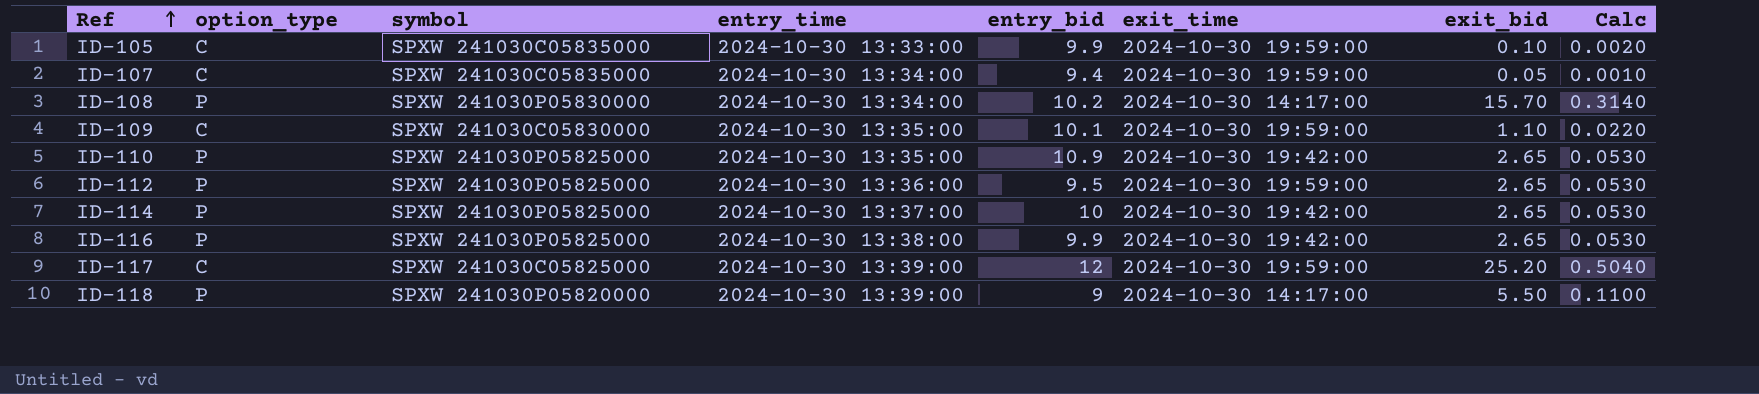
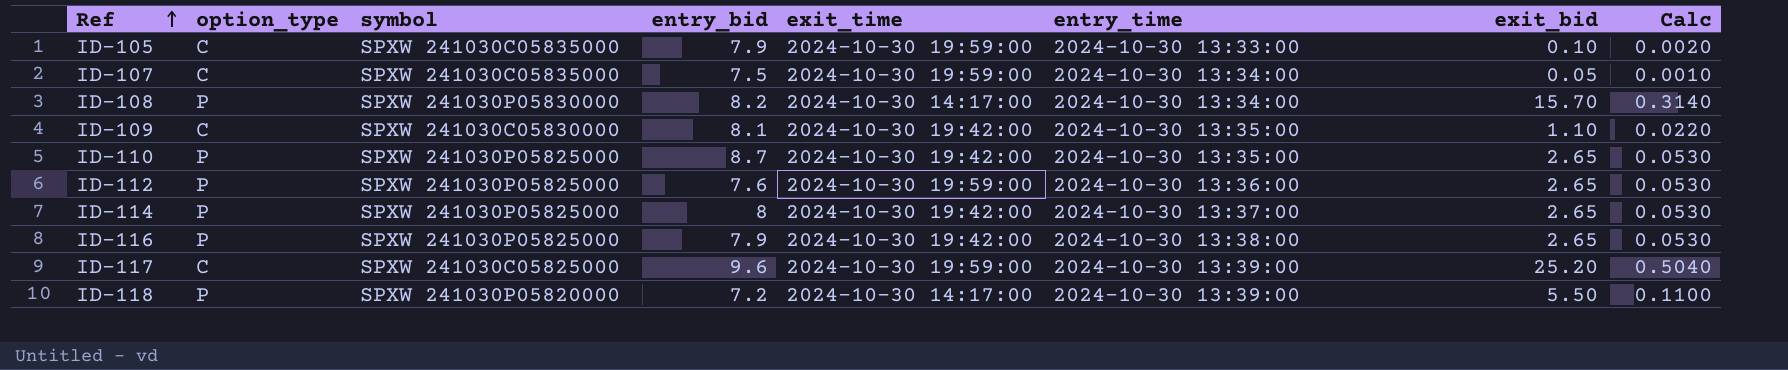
column entry_time | position: 4 -> 6
ID-105 | entry_bid: 9.9 -> 7.9
ID-107 | entry_bid: 9.4 -> 7.5
ID-108 | entry_bid: 10.2 -> 8.2
ID-109 | entry_bid: 10.1 -> 8.1
ID-109 | exit_time: 2024-10-30 19:59:00 -> 2024-10-30 19:42:00
ID-110 | entry_bid: 10.9 -> 8.7
ID-112 | entry_bid: 9.5 -> 7.6
ID-114 | entry_bid: 10 -> 8
ID-116 | entry_bid: 9.9 -> 7.9
ID-117 | entry_bid: 12 -> 9.6
ID-118 | entry_bid: 9 -> 7.2

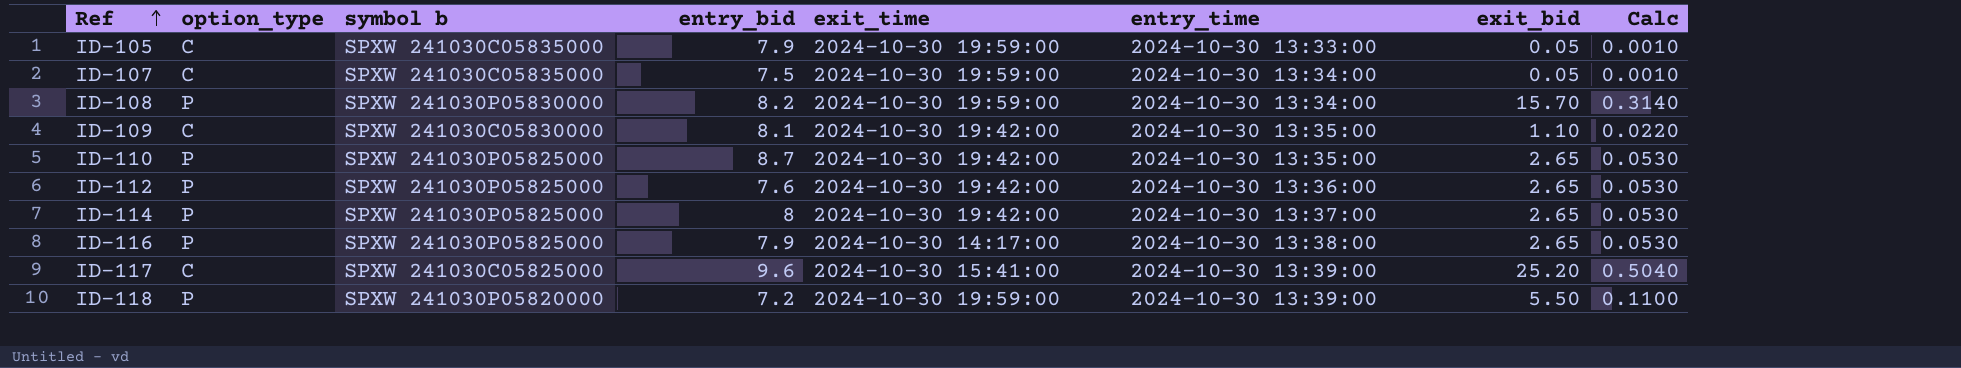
column name: symbol -> symbol b
ID-105 | exit_bid: 0.10 -> 0.05
ID-105 | Calc: 0.0020 -> 0.0010
ID-108 | exit_time: 2024-10-30 14:17:00 -> 2024-10-30 19:59:00
ID-112 | exit_time: 2024-10-30 19:59:00 -> 2024-10-30 19:42:00
ID-116 | exit_time: 2024-10-30 19:42:00 -> 2024-10-30 14:17:00
ID-117 | exit_time: 2024-10-30 19:59:00 -> 2024-10-30 15:41:00
ID-118 | exit_time: 2024-10-30 14:17:00 -> 2024-10-30 19:59:00

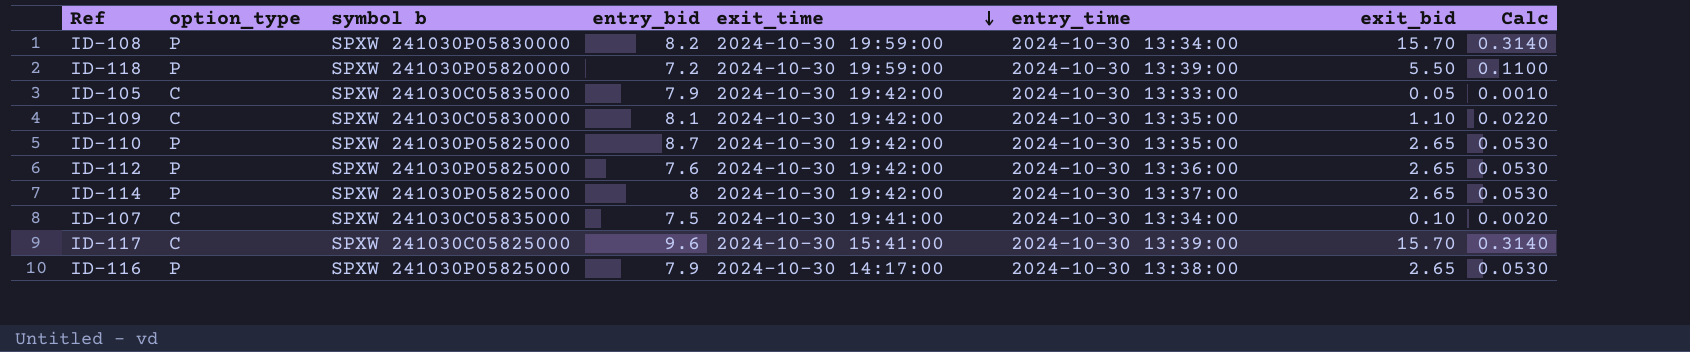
row order: Ref ascending -> exit_time descending
ID-105 | exit_time: 2024-10-30 19:59:00 -> 2024-10-30 19:42:00
ID-107 | exit_time: 2024-10-30 19:59:00 -> 2024-10-30 19:41:00
ID-107 | exit_bid: 0.05 -> 0.10
ID-107 | Calc: 0.0010 -> 0.0020
ID-117 | exit_bid: 25.20 -> 15.70
ID-117 | Calc: 0.5040 -> 0.3140

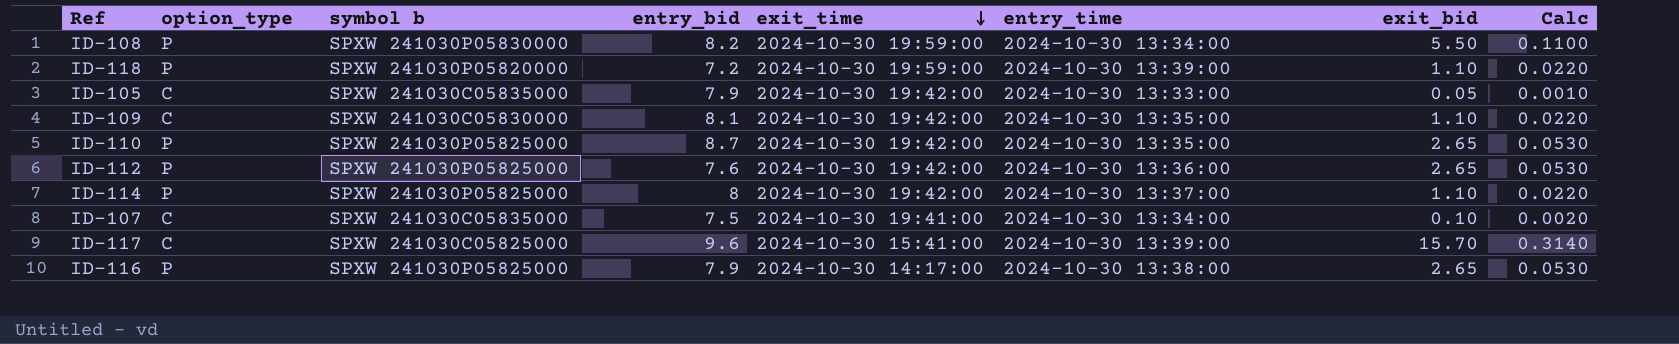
ID-108 | exit_bid: 15.70 -> 5.50
ID-108 | Calc: 0.3140 -> 0.1100
ID-118 | exit_bid: 5.50 -> 1.10
ID-118 | Calc: 0.1100 -> 0.0220
ID-114 | exit_bid: 2.65 -> 1.10
ID-114 | Calc: 0.0530 -> 0.0220

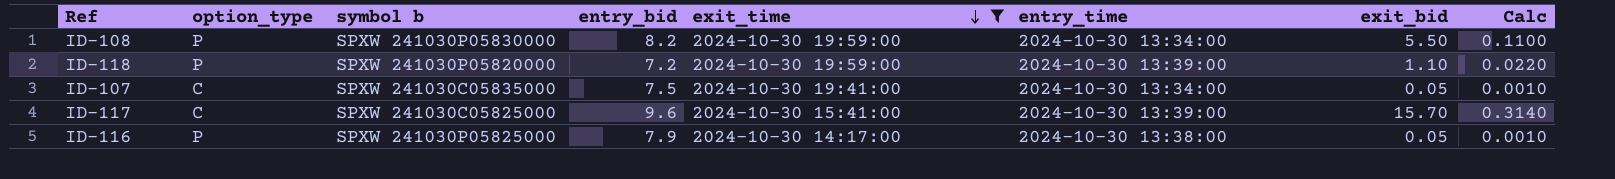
filter: none -> exit_time != 2024-10-30 19:42:00
ID-107 | exit_bid: 0.10 -> 0.05
ID-107 | Calc: 0.0020 -> 0.0010
ID-116 | exit_bid: 2.65 -> 0.05
ID-116 | Calc: 0.0530 -> 0.0010

